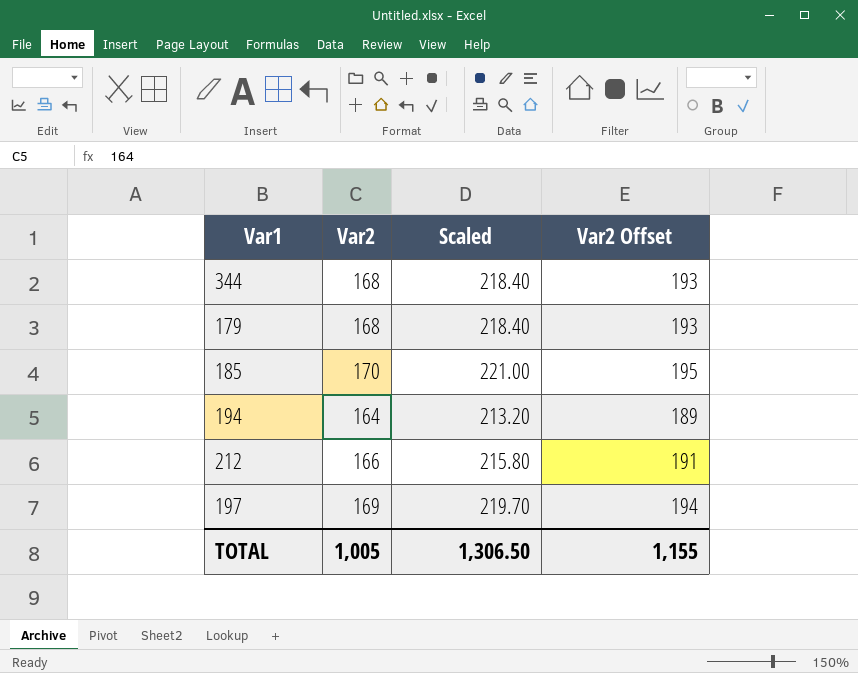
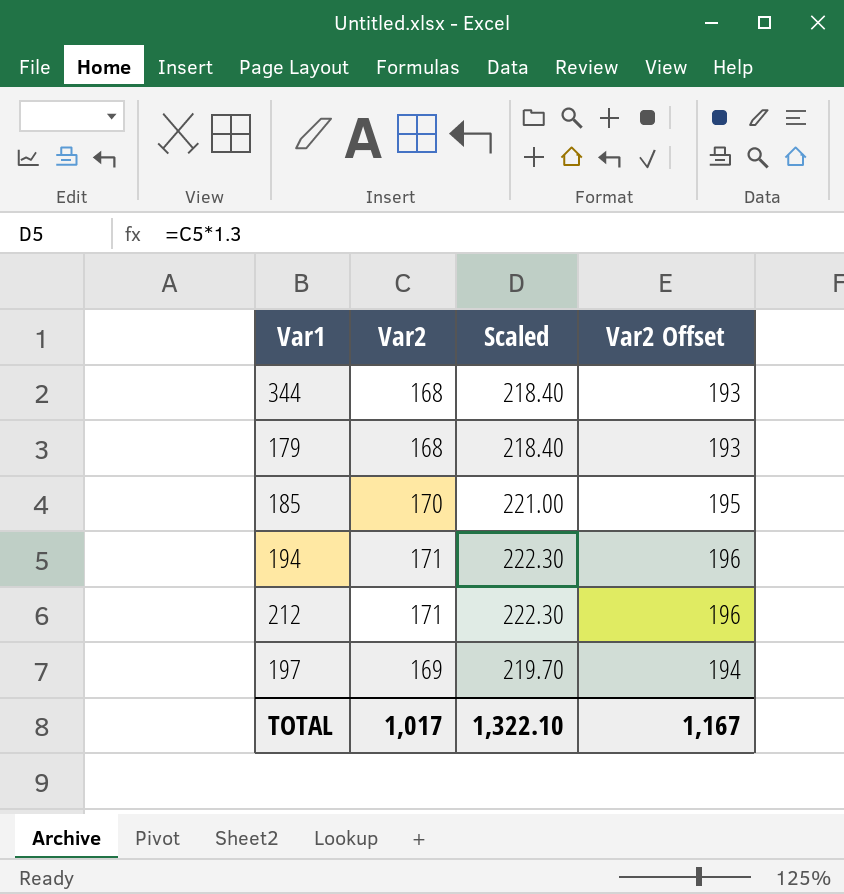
194 | Var2: 164 -> 171
194 | Scaled: 213.20 -> 222.30
194 | Var2 Offset: 189 -> 196
212 | Var2: 166 -> 171
212 | Scaled: 215.80 -> 222.30
212 | Var2 Offset: 191 -> 196
TOTAL | Var2: 1,005 -> 1,017
TOTAL | Scaled: 1,306.50 -> 1,322.10
TOTAL | Var2 Offset: 1,155 -> 1,167

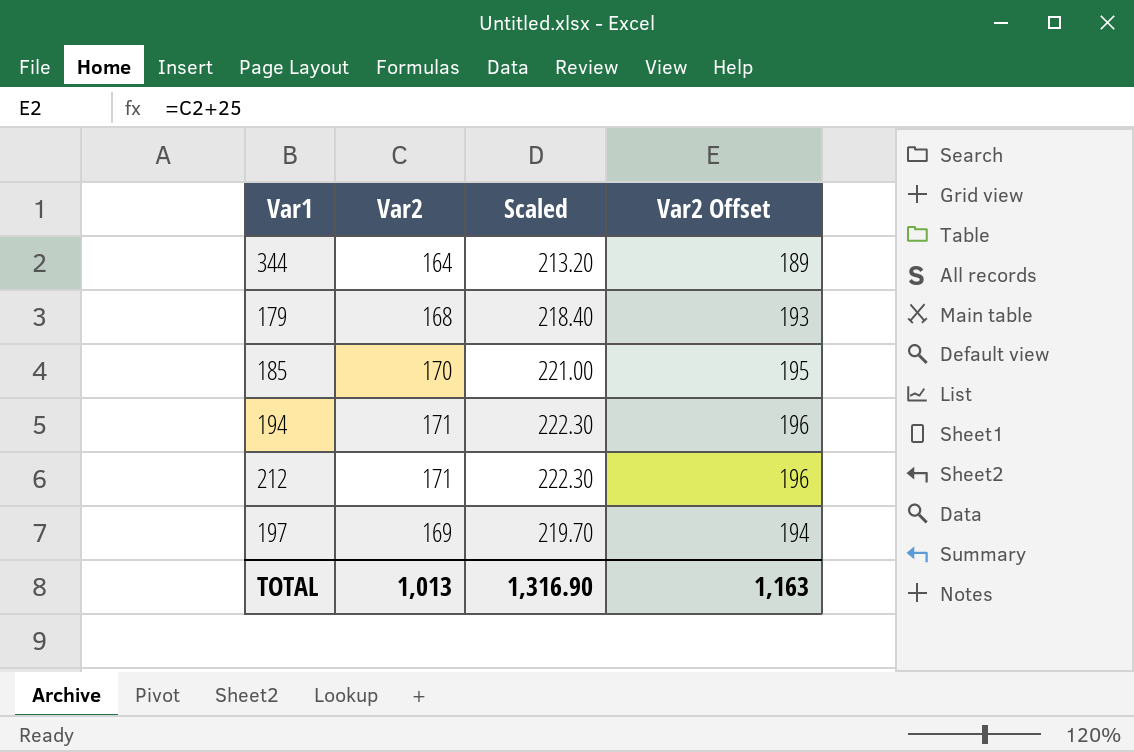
344 | Var2: 168 -> 164
344 | Scaled: 218.40 -> 213.20
344 | Var2 Offset: 193 -> 189
TOTAL | Var2: 1,017 -> 1,013
TOTAL | Scaled: 1,322.10 -> 1,316.90
TOTAL | Var2 Offset: 1,167 -> 1,163

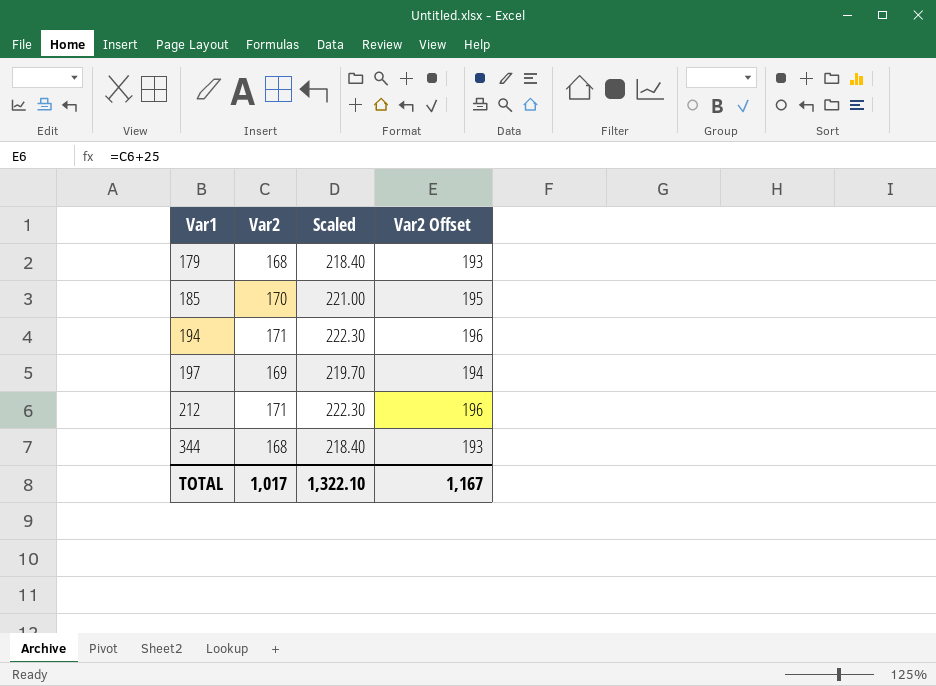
row order: none -> Var1 ascending
344 | Var2: 164 -> 168
344 | Scaled: 213.20 -> 218.40
344 | Var2 Offset: 189 -> 193
TOTAL | Var2: 1,013 -> 1,017
TOTAL | Scaled: 1,316.90 -> 1,322.10
TOTAL | Var2 Offset: 1,163 -> 1,167

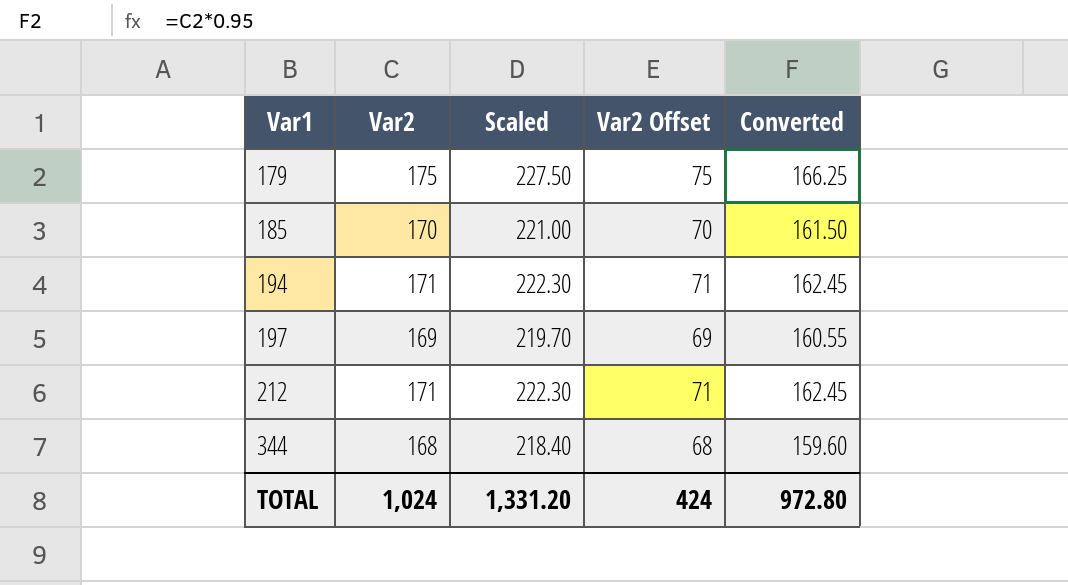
column Var2 Offset | formula: [Var2] + 25 -> [Var2] - 100
column Converted | formula: none -> [Var2] * 0.95
179 | Var2: 168 -> 175
179 | Scaled: 218.40 -> 227.50
TOTAL | Var2: 1,017 -> 1,024
TOTAL | Scaled: 1,322.10 -> 1,331.20
TOTAL | Var2 Offset: 1,167 -> 424

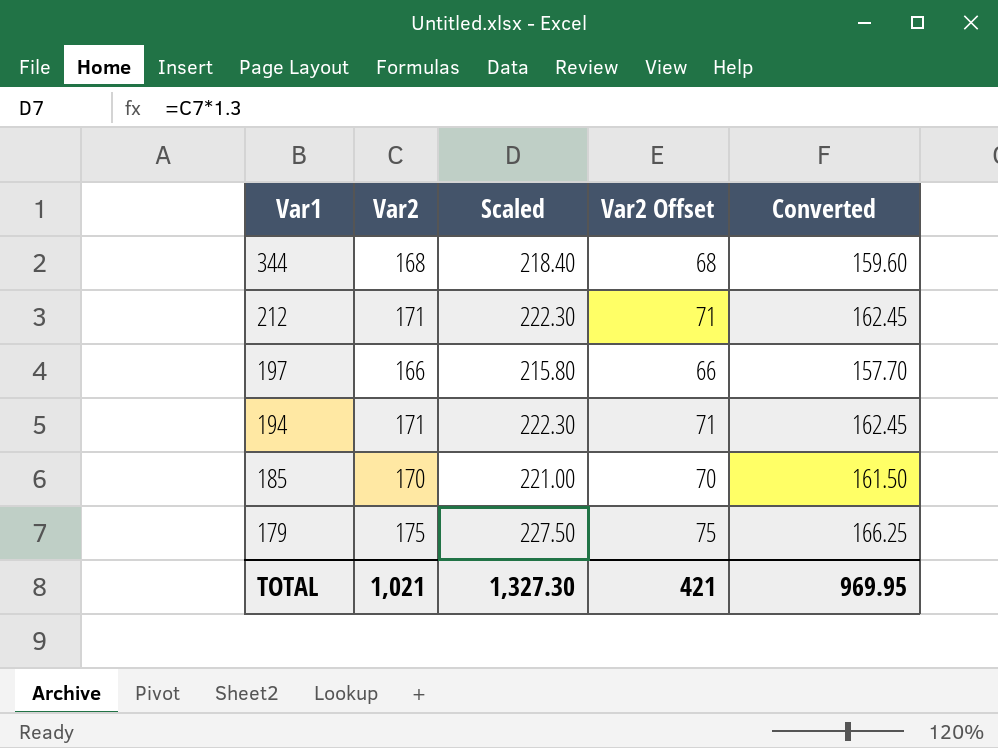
row order: Var1 ascending -> Var1 descending
197 | Var2: 169 -> 166
197 | Scaled: 219.70 -> 215.80
197 | Var2 Offset: 69 -> 66
197 | Converted: 160.55 -> 157.70
TOTAL | Var2: 1,024 -> 1,021
TOTAL | Scaled: 1,331.20 -> 1,327.30
TOTAL | Var2 Offset: 424 -> 421
TOTAL | Converted: 972.80 -> 969.95

